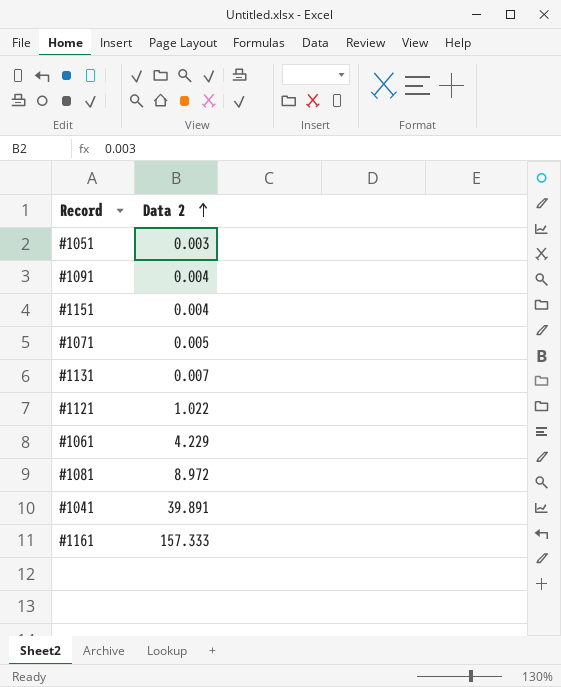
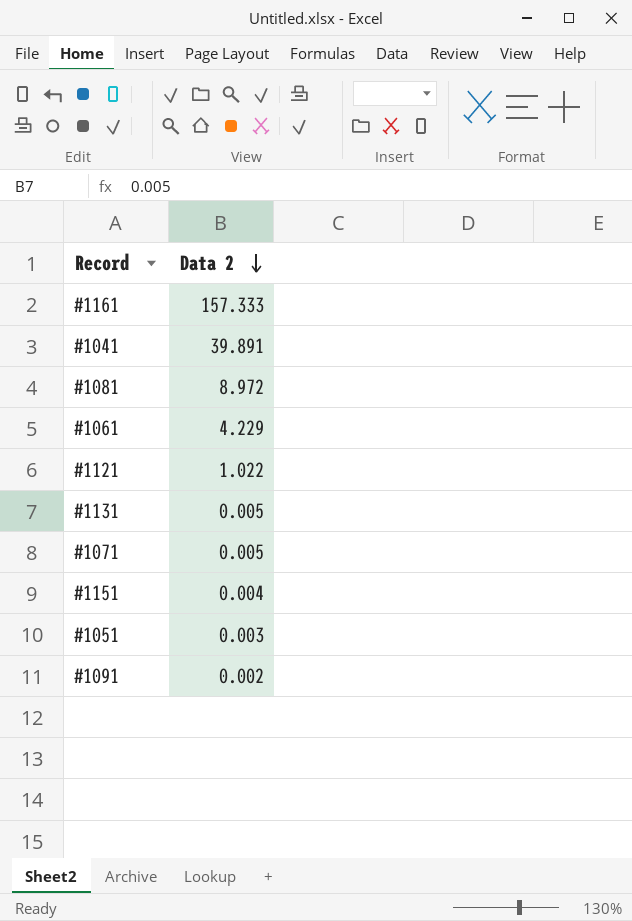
row order: Data 2 ascending -> Data 2 descending
#1131 | Data 2: 0.007 -> 0.005
#1091 | Data 2: 0.004 -> 0.002

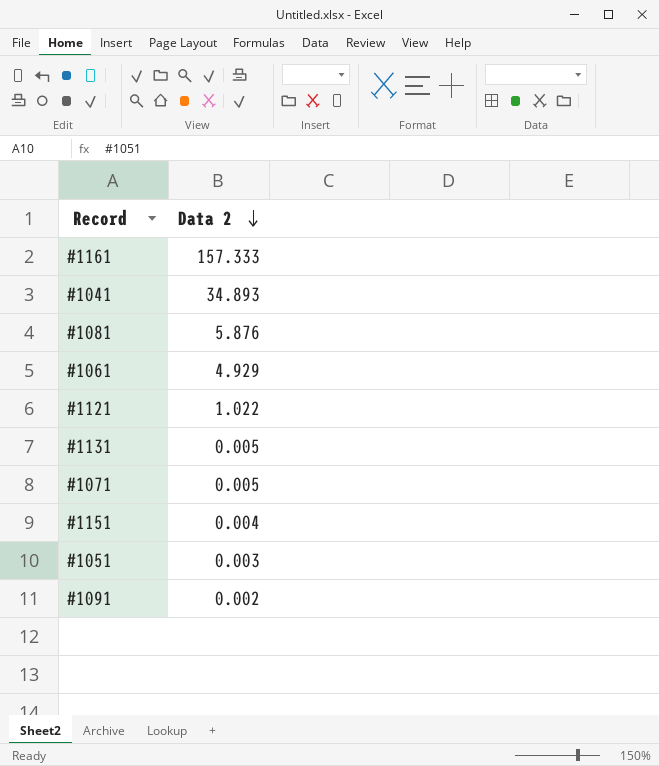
#1041 | Data 2: 39.891 -> 34.893
#1081 | Data 2: 8.972 -> 5.876
#1061 | Data 2: 4.229 -> 4.929

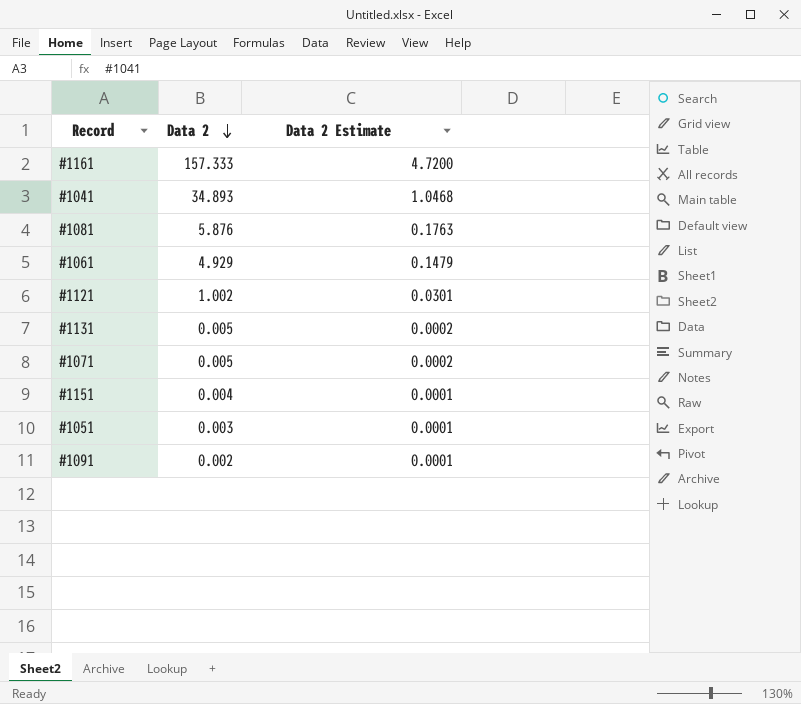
column Data 2 Estimate | formula: none -> [Data 2] * 0.03
#1121 | Data 2: 1.022 -> 1.002

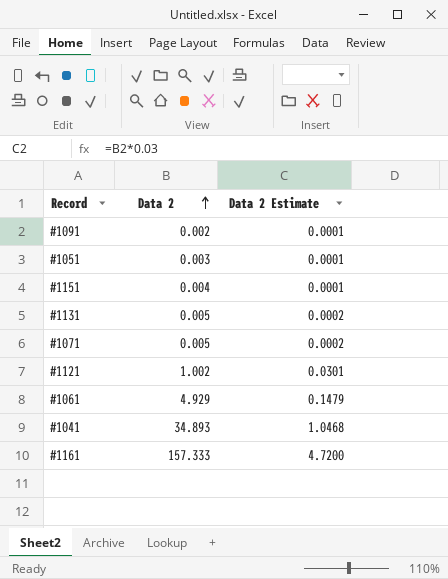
row order: Data 2 descending -> Data 2 ascending
row #1081: 5.876 | 0.1763 -> none

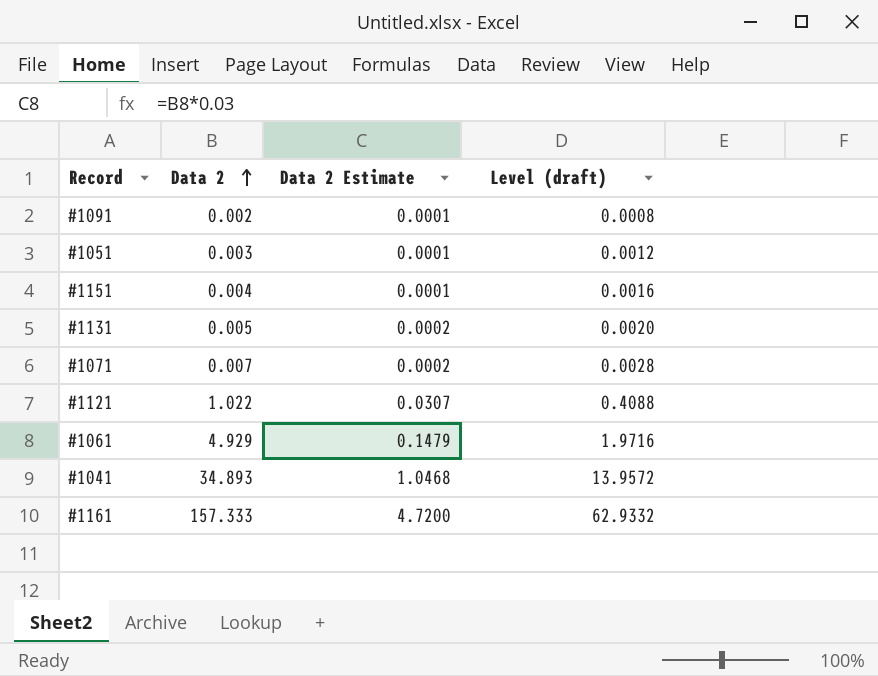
column Level (draft) | formula: none -> [Data 2] * 0.4
#1071 | Data 2: 0.005 -> 0.007
#1121 | Data 2: 1.002 -> 1.022
#1121 | Data 2 Estimate: 0.0301 -> 0.0307

